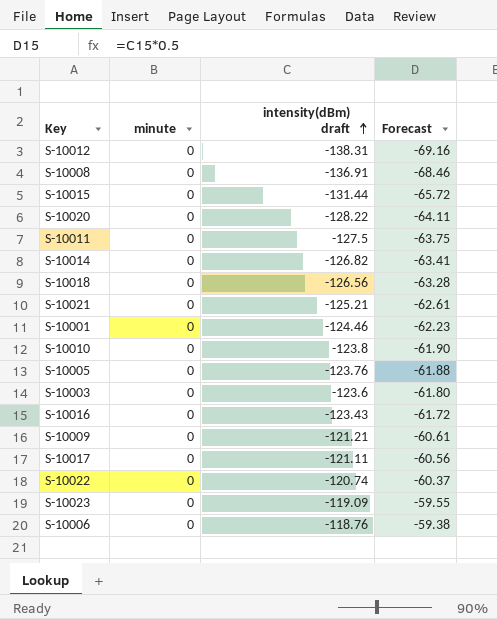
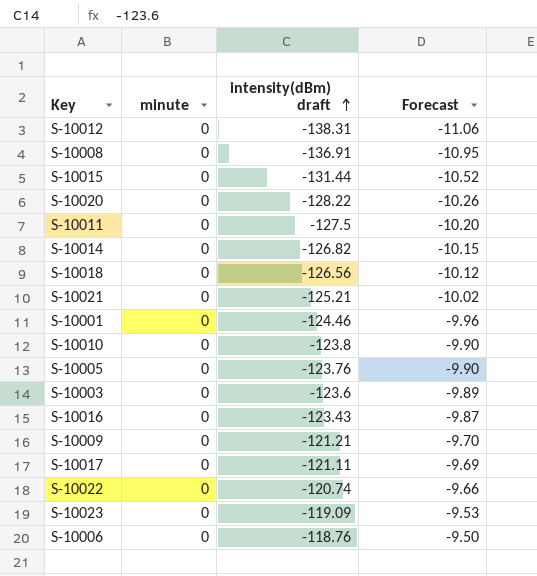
column Forecast | formula: [intensity(dBm) draft] * 0.5 -> [intensity(dBm) draft] * 0.08

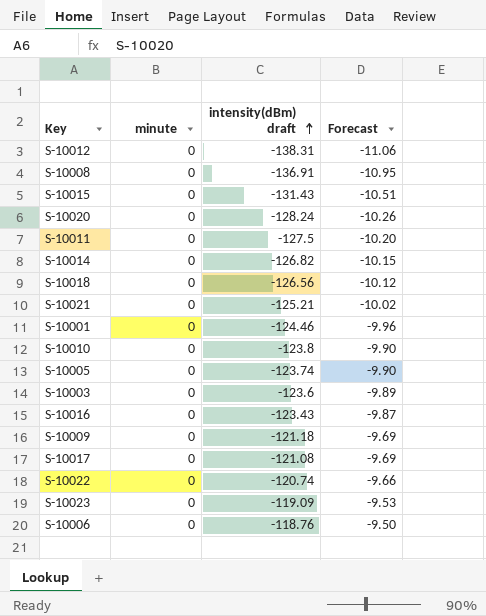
S-10015 | intensity(dBm) draft: -131.44 -> -131.43
S-10015 | Forecast: -10.52 -> -10.51
S-10020 | intensity(dBm) draft: -128.22 -> -128.24
S-10005 | intensity(dBm) draft: -123.76 -> -123.74
S-10009 | intensity(dBm) draft: -121.21 -> -121.18
S-10009 | Forecast: -9.70 -> -9.69
S-10017 | intensity(dBm) draft: -121.11 -> -121.08

